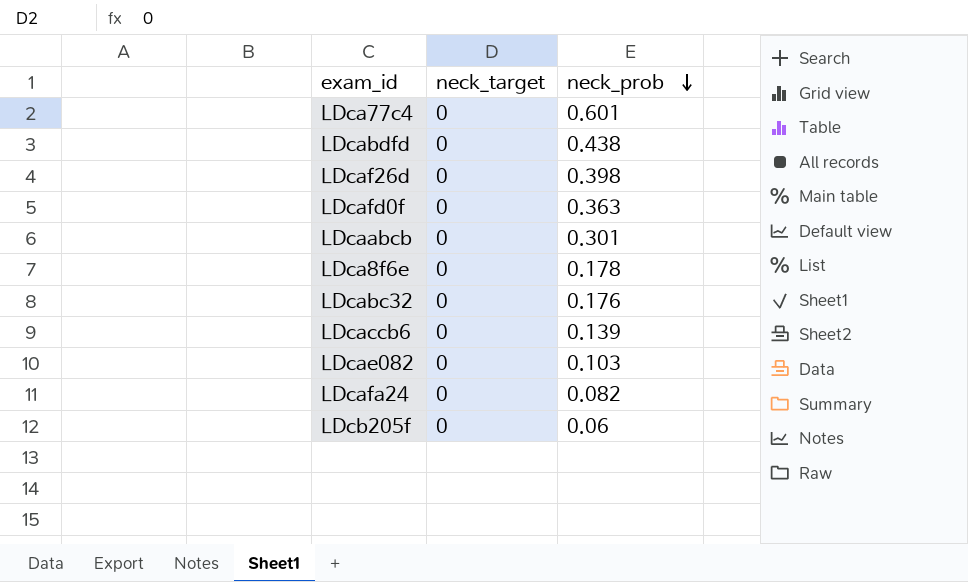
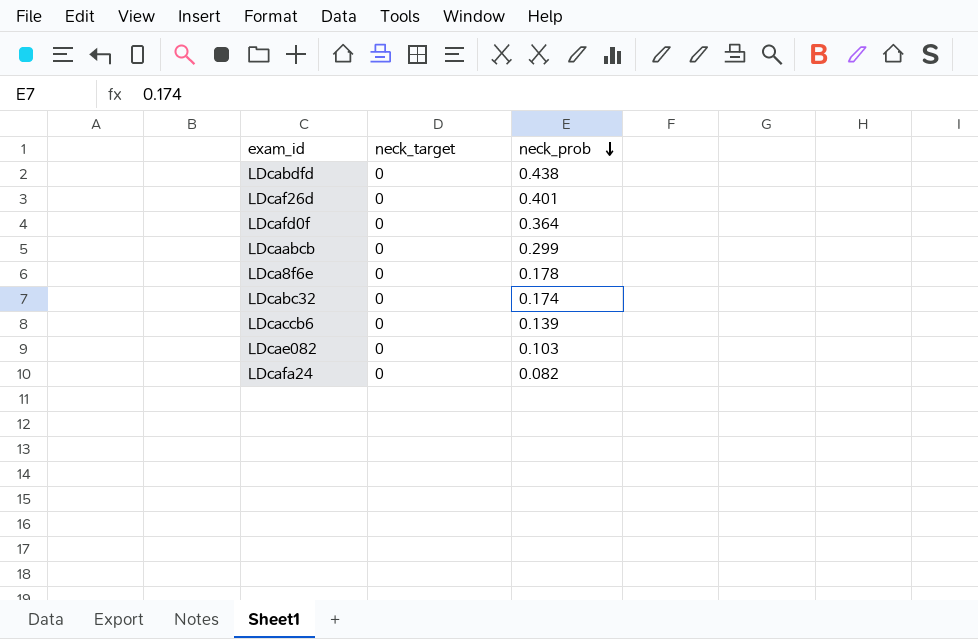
row LDca77c4: 0 | 0.601 -> none
row LDcb205f: 0 | 0.06 -> none
LDcaf26d | neck_prob: 0.398 -> 0.401
LDcafd0f | neck_prob: 0.363 -> 0.364
LDcaabcb | neck_prob: 0.301 -> 0.299
LDcabc32 | neck_prob: 0.176 -> 0.174

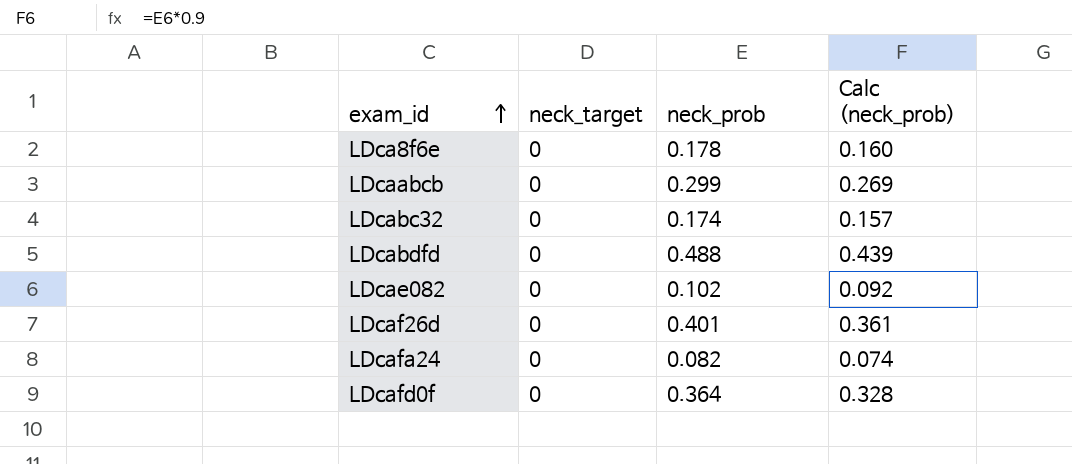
row order: neck_prob descending -> exam_id ascending
column Calc (neck_prob) | formula: none -> [neck_prob] * 0.9
row LDcaccb6: 0 | 0.139 -> none
LDcabdfd | neck_prob: 0.438 -> 0.488
LDcae082 | neck_prob: 0.103 -> 0.102

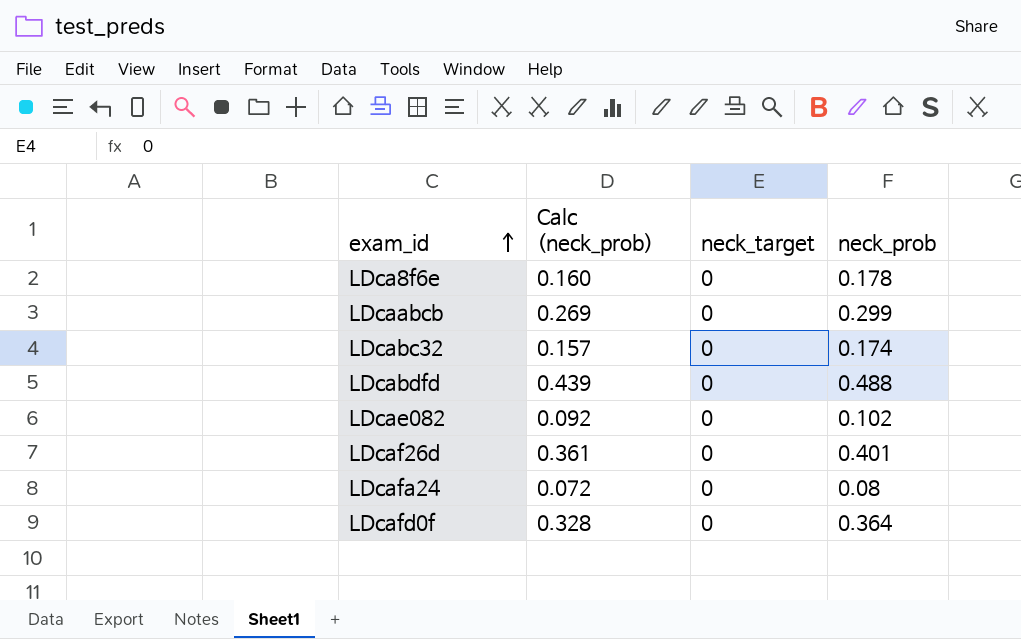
column Calc (neck_prob) | position: 4 -> 2
LDcafa24 | Calc (neck_prob): 0.074 -> 0.072
LDcafa24 | neck_prob: 0.082 -> 0.08

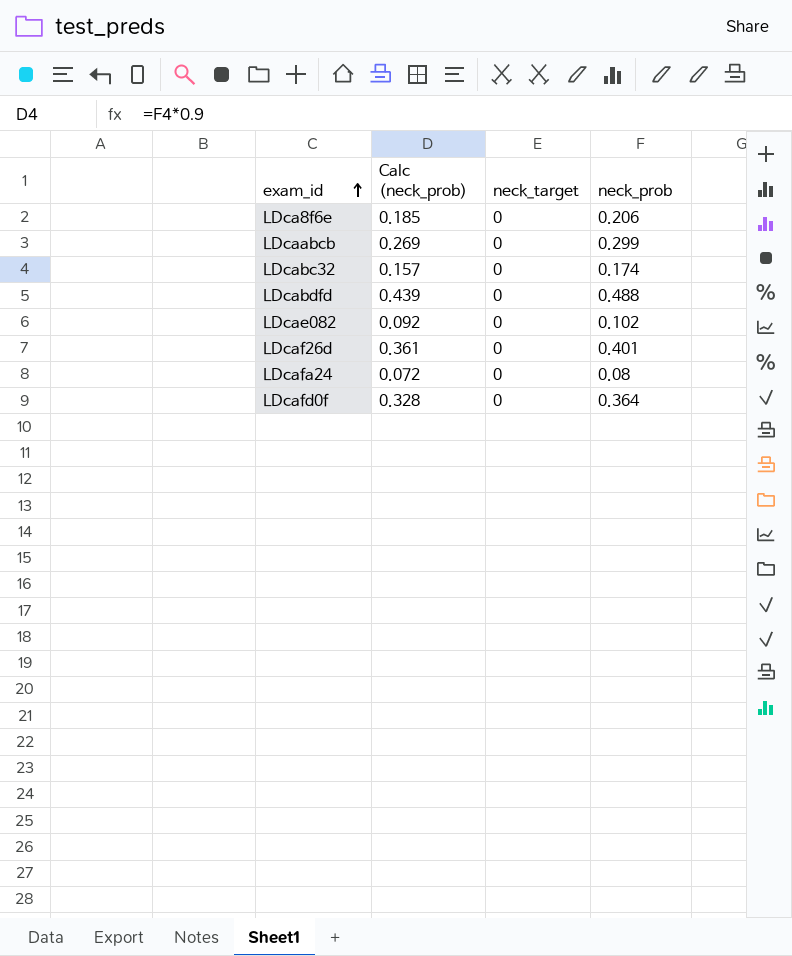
LDca8f6e | Calc (neck_prob): 0.160 -> 0.185
LDca8f6e | neck_prob: 0.178 -> 0.206

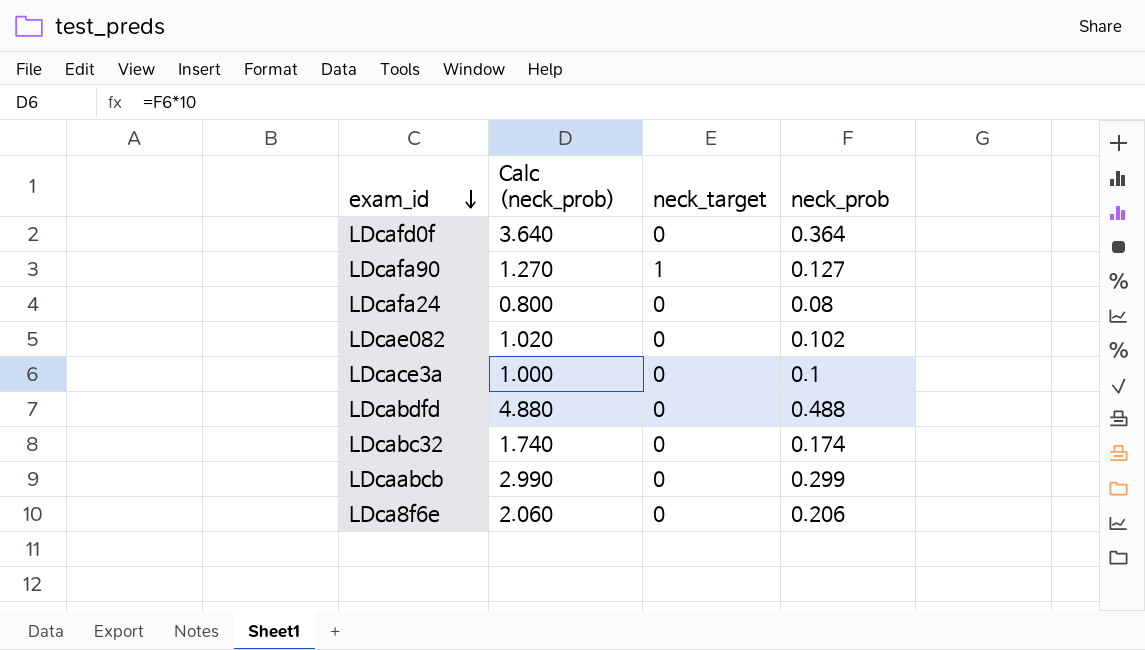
row order: exam_id ascending -> exam_id descending
column Calc (neck_prob) | formula: [neck_prob] * 0.9 -> [neck_prob] * 10
row LDcaf26d: 0.361 | 0 | 0.401 -> none
row LDcafa90: none -> 1.270 | 1 | 0.127
row LDcace3a: none -> 1.000 | 0 | 0.1

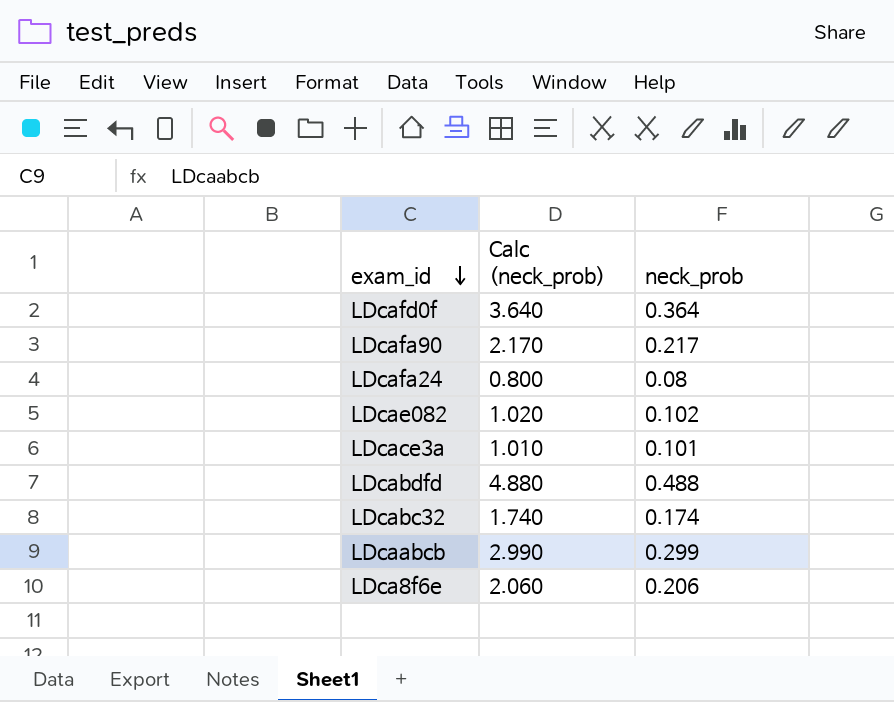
column neck_target | position: 3 -> none
LDcafa90 | Calc (neck_prob): 1.270 -> 2.170
LDcafa90 | neck_prob: 0.127 -> 0.217
LDcace3a | Calc (neck_prob): 1.000 -> 1.010
LDcace3a | neck_prob: 0.1 -> 0.101

